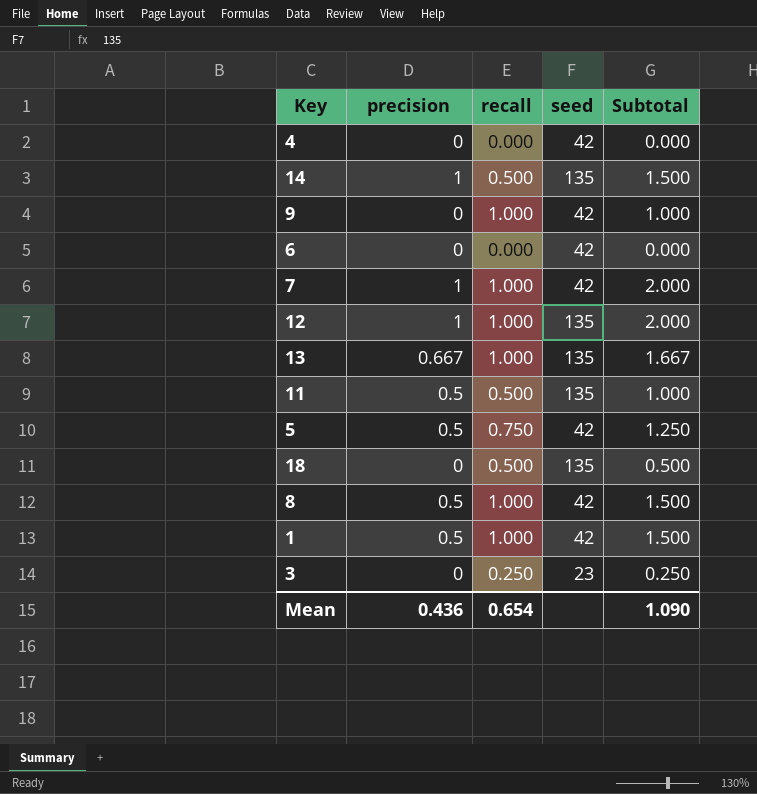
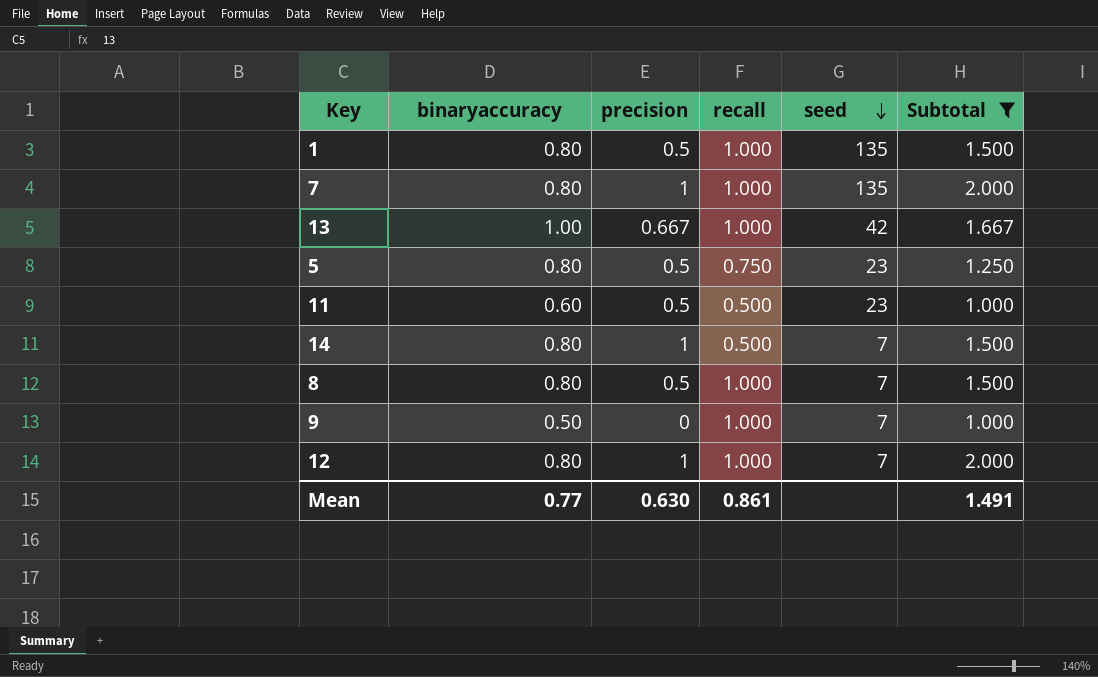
filter: none -> Subtotal >= 1.000
row order: none -> seed descending
column binaryaccuracy | position: none -> 2
1 | seed: 42 -> 135
7 | seed: 42 -> 135
13 | seed: 135 -> 42
5 | seed: 42 -> 23
11 | seed: 135 -> 23
14 | seed: 135 -> 7
8 | seed: 42 -> 7
9 | seed: 42 -> 7
12 | seed: 135 -> 7
Mean | precision: 0.436 -> 0.630
Mean | recall: 0.654 -> 0.861
Mean | Subtotal: 1.090 -> 1.491

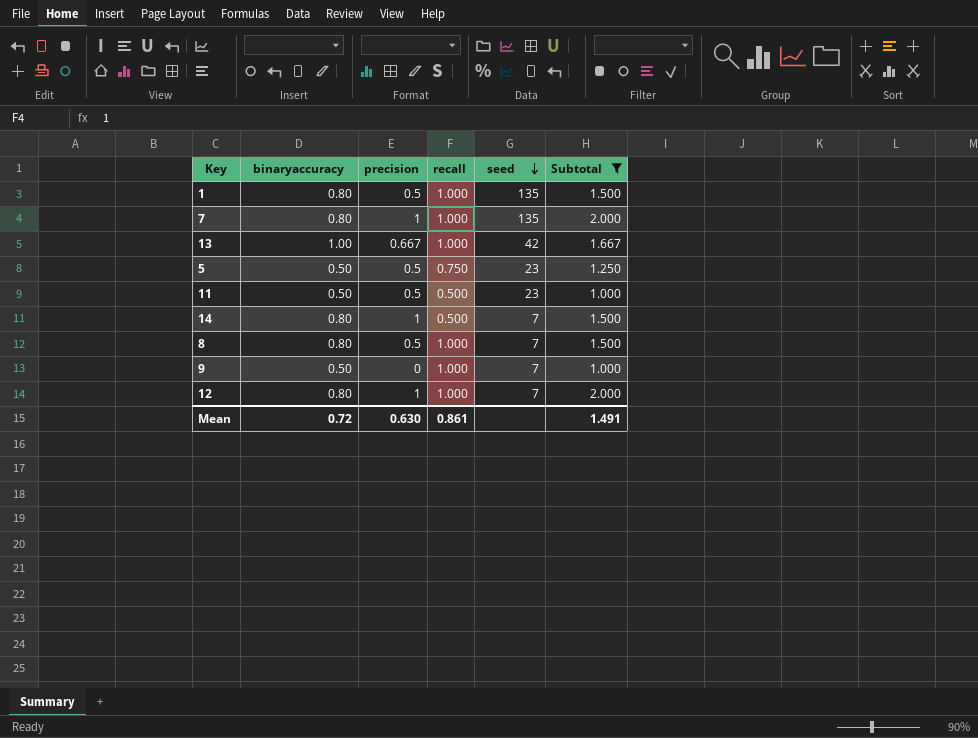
5 | binaryaccuracy: 0.80 -> 0.50
11 | binaryaccuracy: 0.60 -> 0.50
Mean | binaryaccuracy: 0.77 -> 0.72

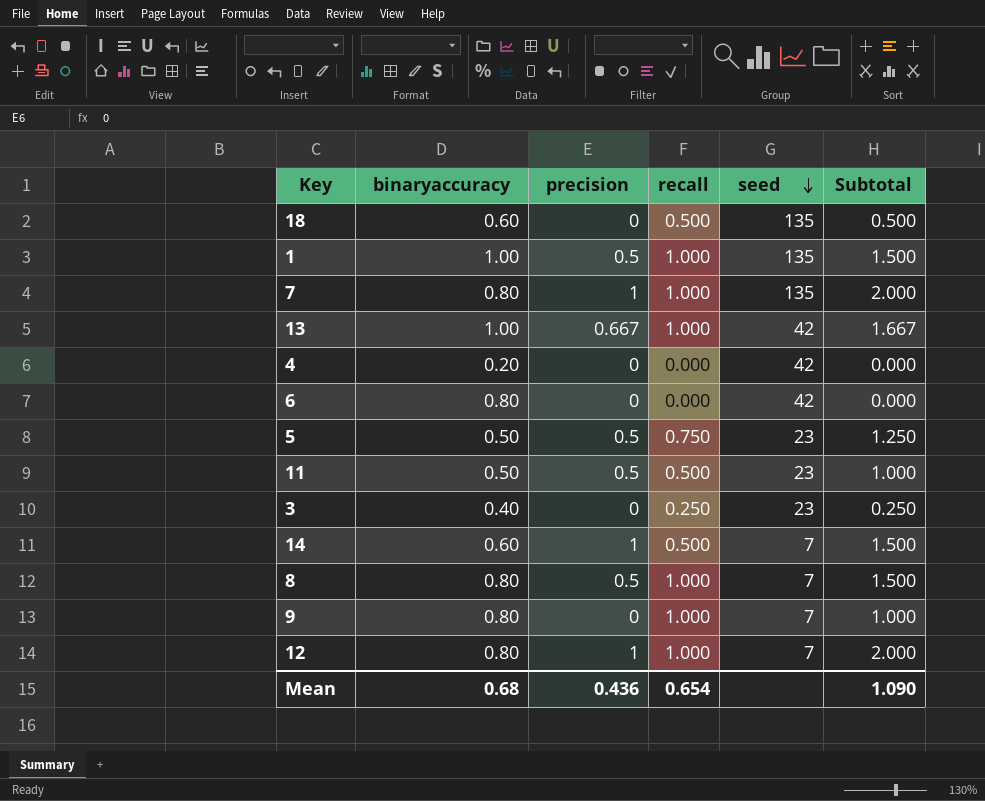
filter: Subtotal >= 1.000 -> none
1 | binaryaccuracy: 0.80 -> 1.00
14 | binaryaccuracy: 0.80 -> 0.60
9 | binaryaccuracy: 0.50 -> 0.80
Mean | binaryaccuracy: 0.72 -> 0.68
Mean | precision: 0.630 -> 0.436
Mean | recall: 0.861 -> 0.654
Mean | Subtotal: 1.491 -> 1.090

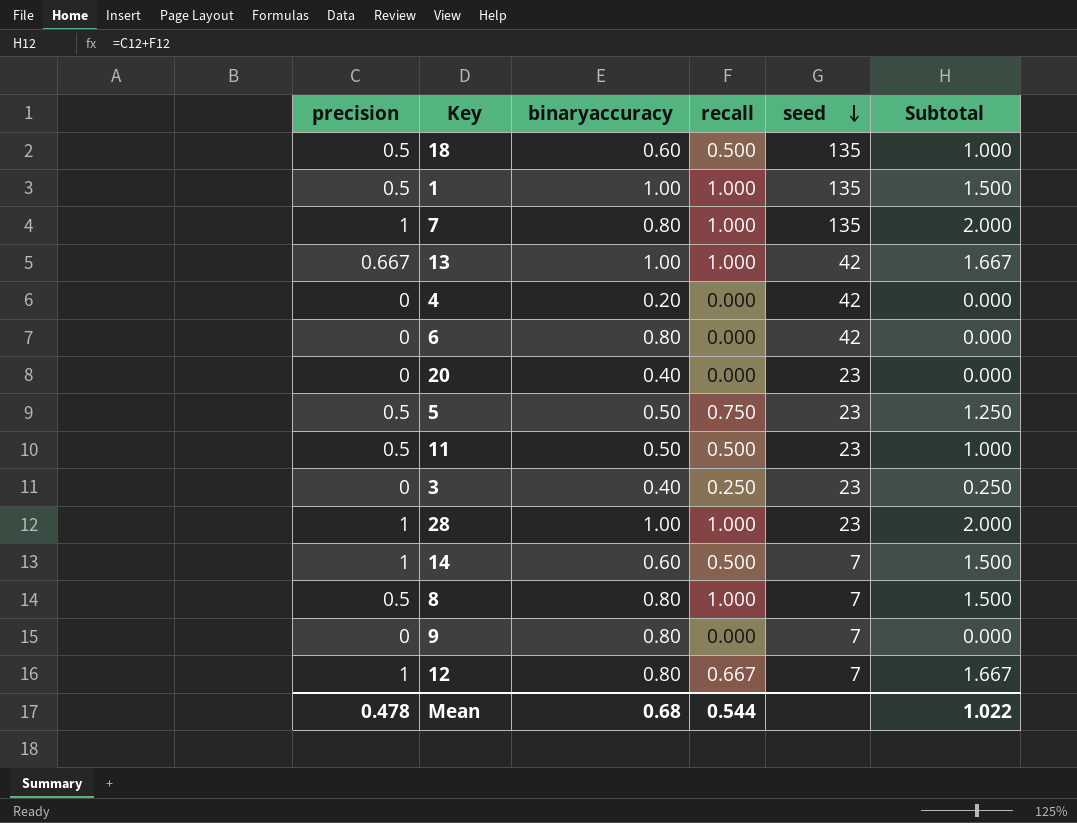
column precision | position: 3 -> 1
18 | precision: 0 -> 0.5
18 | Subtotal: 0.500 -> 1.000
row 20: none -> 0 | 0.40 | 0.000 | 23 | 0.000
row 28: none -> 1 | 1.00 | 1.000 | 23 | 2.000
9 | recall: 1.000 -> 0.000
9 | Subtotal: 1.000 -> 0.000
12 | recall: 1.000 -> 0.667
12 | Subtotal: 2.000 -> 1.667
Mean | precision: 0.436 -> 0.478
Mean | recall: 0.654 -> 0.544
Mean | Subtotal: 1.090 -> 1.022

